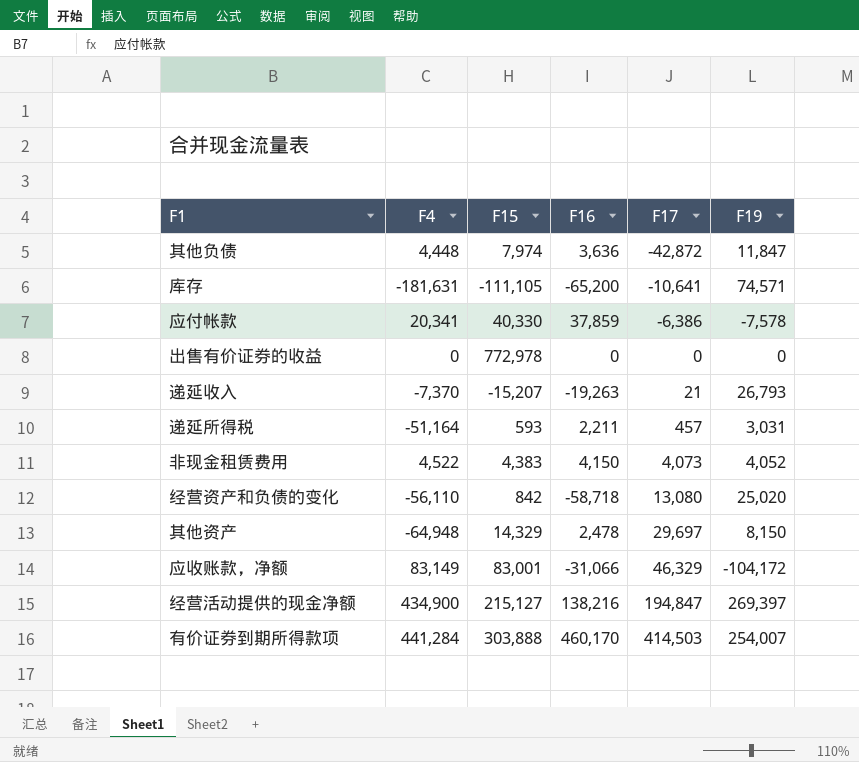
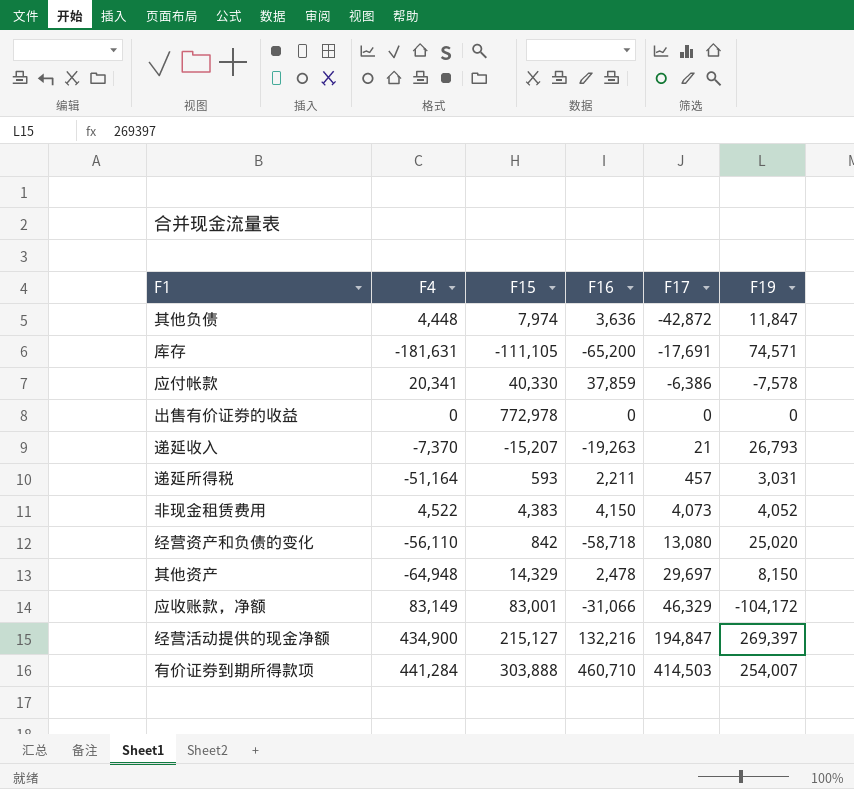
库存 | F17: -10,641 -> -17,691
经营活动提供的现金净额 | F16: 138,216 -> 132,216
有价证券到期所得款项 | F16: 460,170 -> 460,710

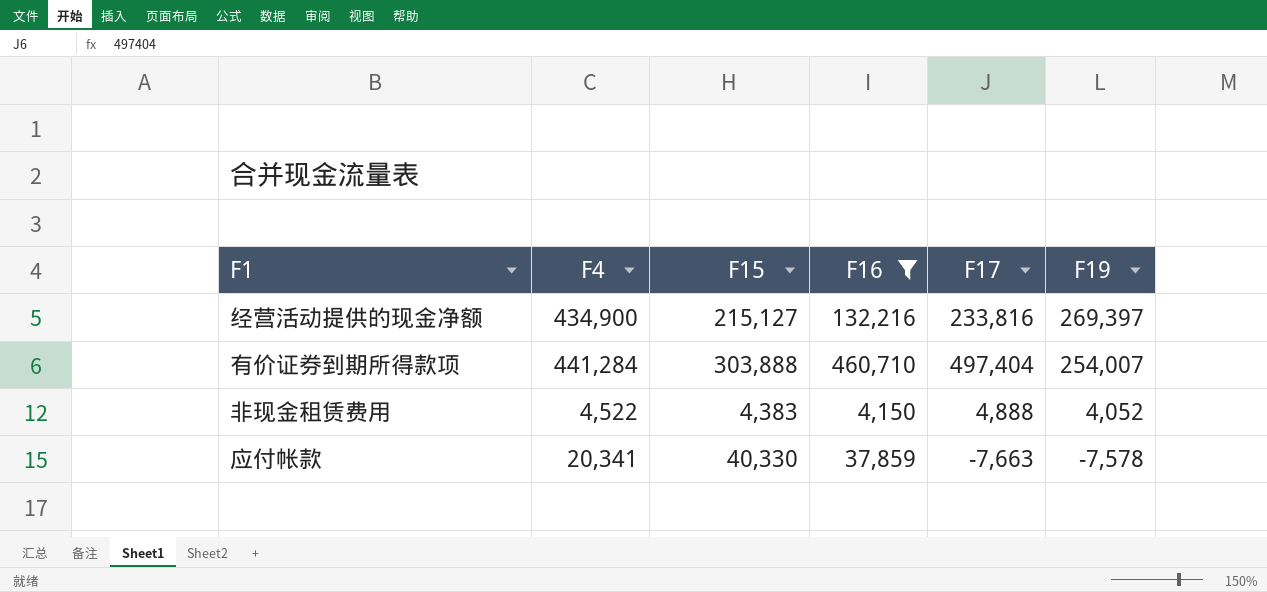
filter: none -> F16 >= 4,150
row order: F17 ascending -> F19 descending
经营活动提供的现金净额 | F17: 194,847 -> 233,816
有价证券到期所得款项 | F17: 414,503 -> 497,404
非现金租赁费用 | F17: 4,073 -> 4,888
应付帐款 | F17: -6,386 -> -7,663

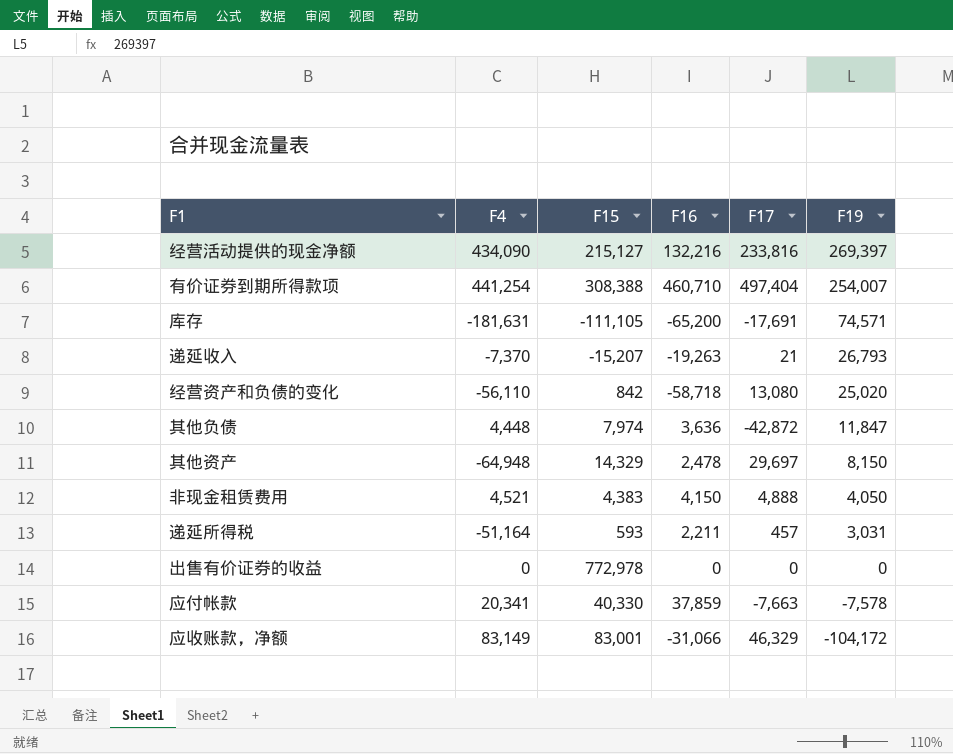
filter: F16 >= 4,150 -> none
经营活动提供的现金净额 | F4: 434,900 -> 434,090
有价证券到期所得款项 | F4: 441,284 -> 441,254
有价证券到期所得款项 | F15: 303,888 -> 308,388
非现金租赁费用 | F4: 4,522 -> 4,521
非现金租赁费用 | F19: 4,052 -> 4,050

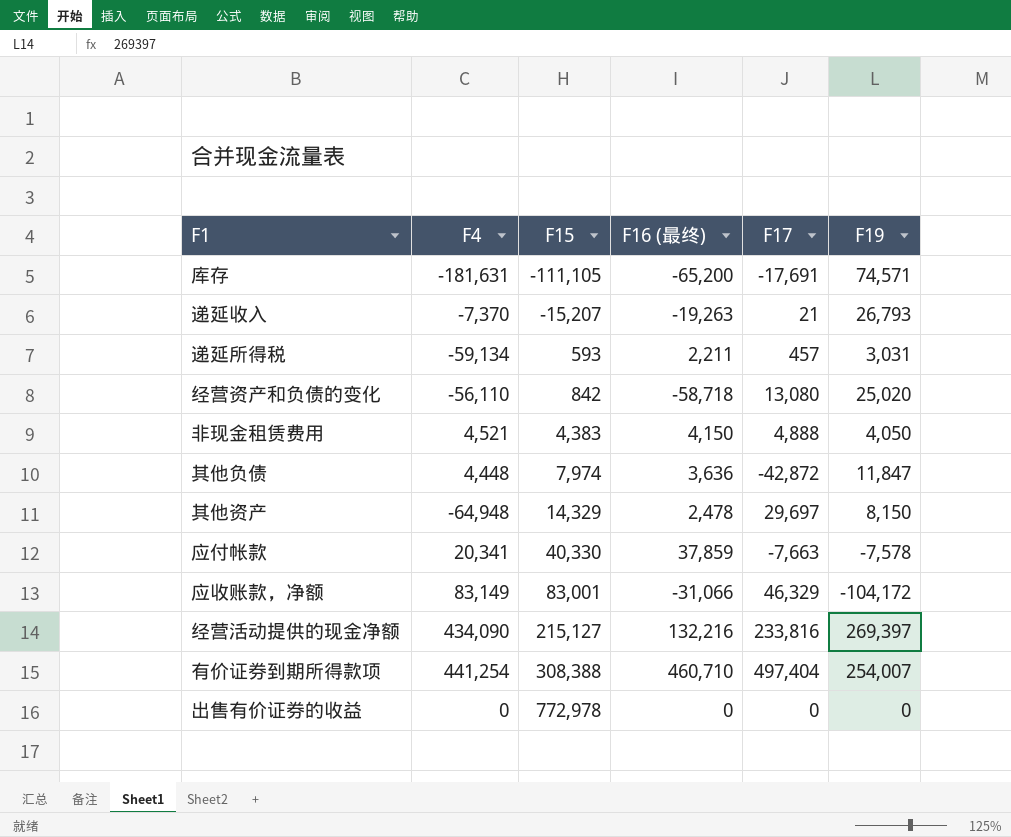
row order: F19 descending -> F15 ascending
column name: F16 -> F16 (最终)
递延所得税 | F4: -51,164 -> -59,134

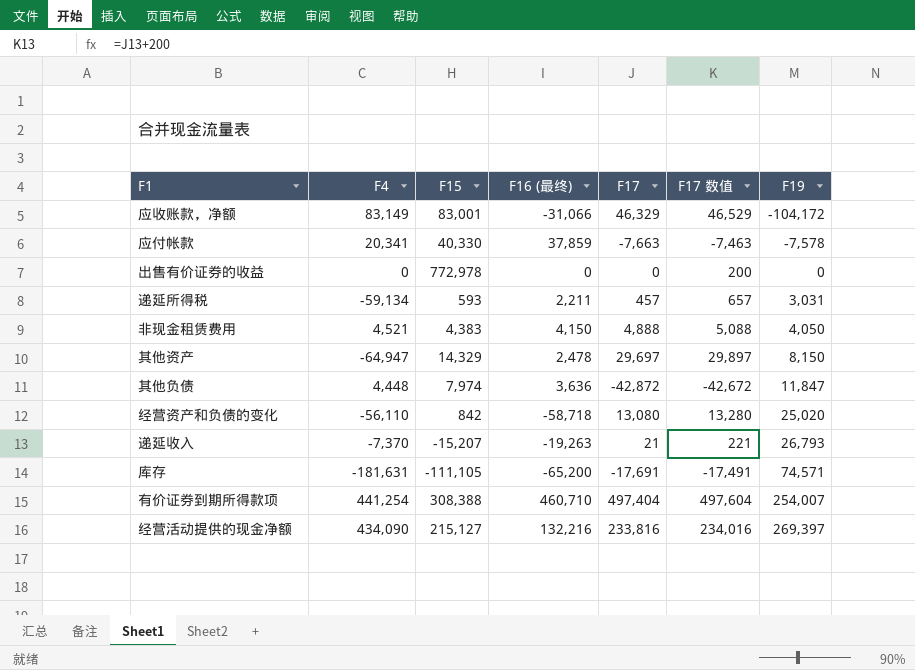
row order: F15 ascending -> F19 ascending
column F17 数值 | formula: none -> [F17] + 200
其他资产 | F4: -64,948 -> -64,947

